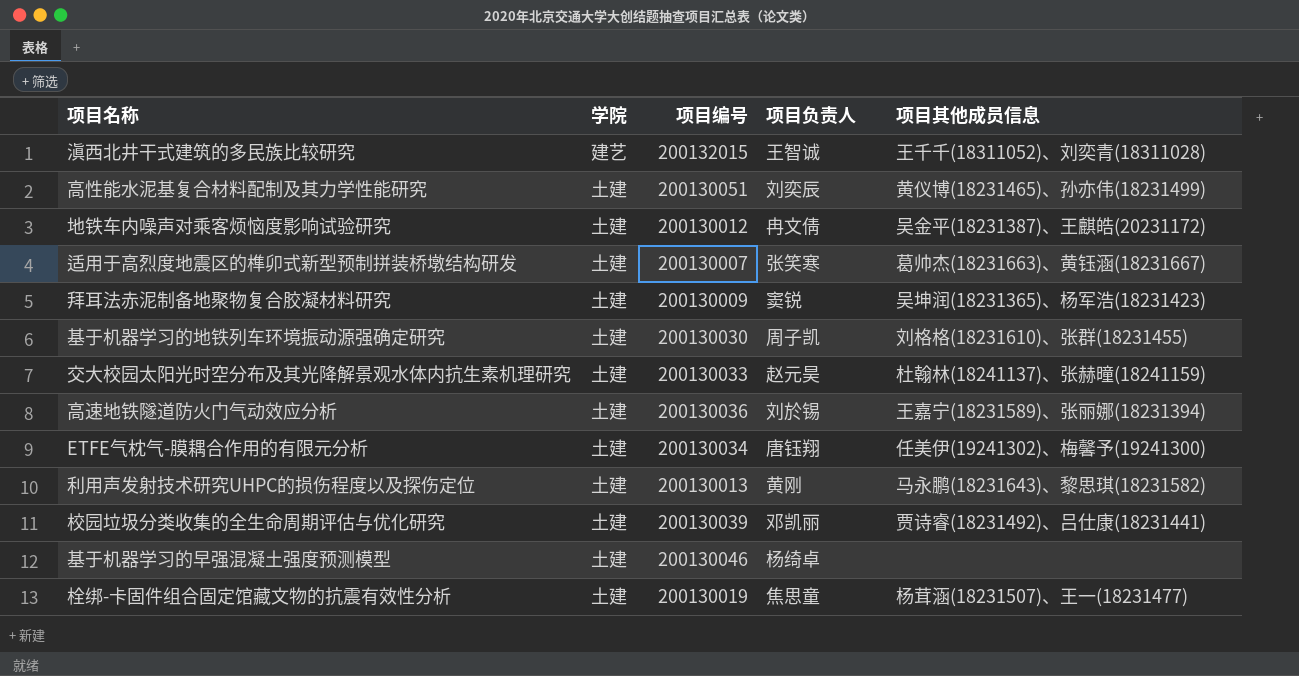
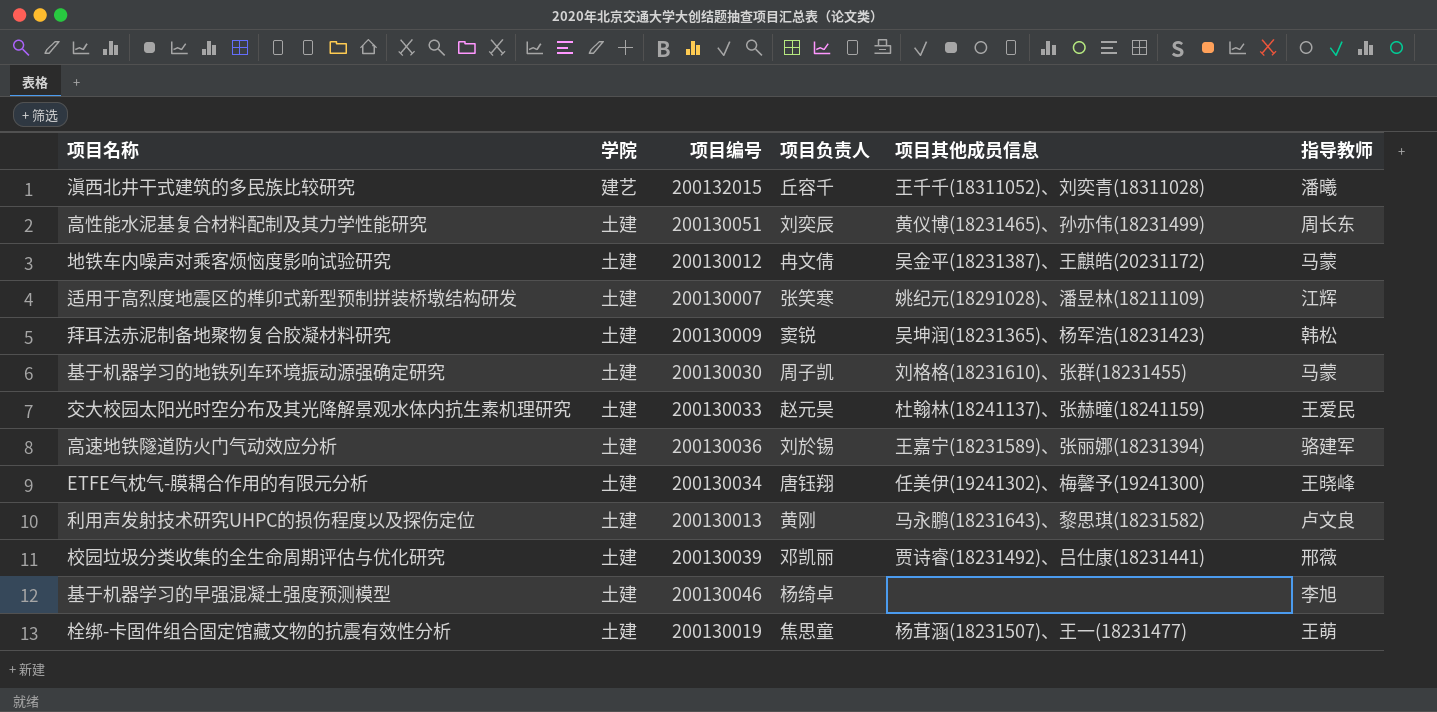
column 指导教师 | position: none -> 6
滇西北井干式建筑的多民族比较研究 | 项目负责人: 王智诚 -> 丘容千
适用于高烈度地震区的榫卯式新型预制拼装桥墩结构研发 | 项目其他成员信息: 葛帅杰(18231663)、黄钰涵(18231667) -> 姚纪元(18291028)、潘昱林(18211109)

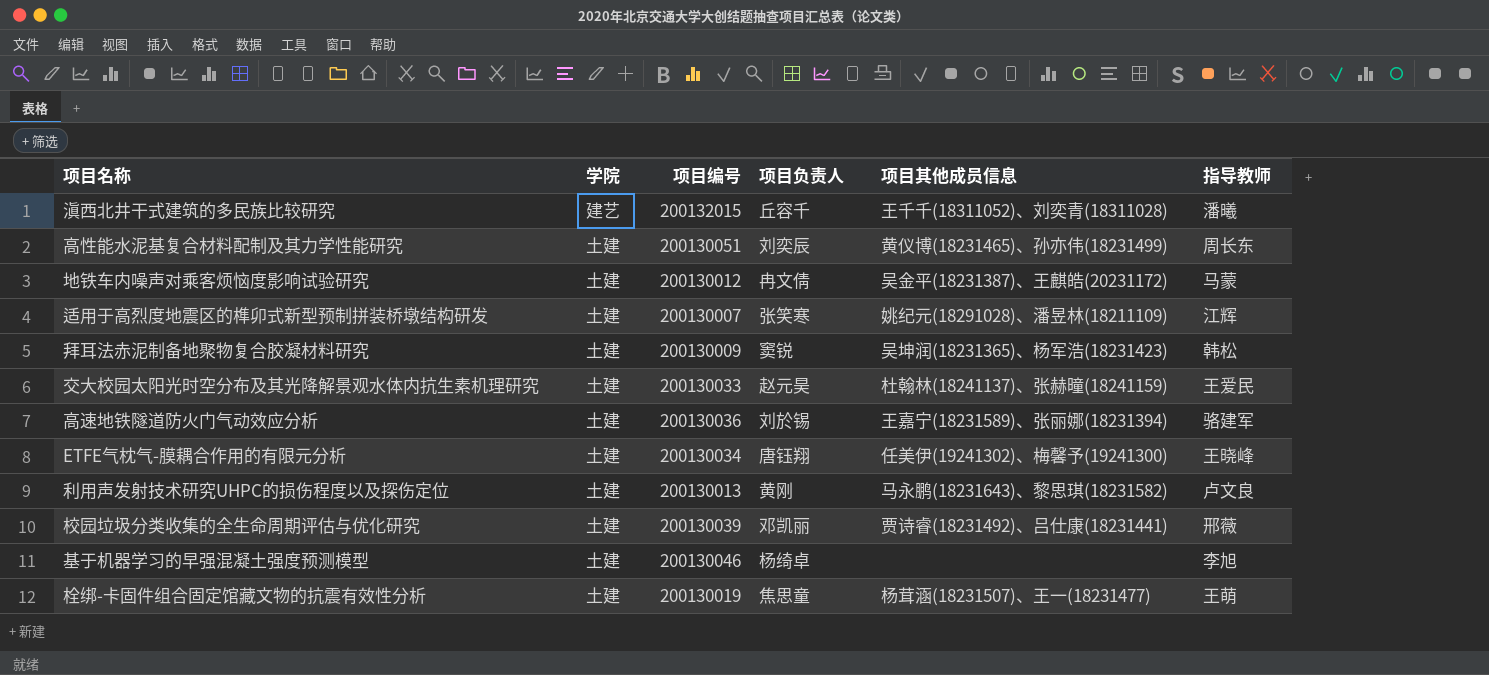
row 基于机器学习的地铁列车环境振动源强确定研究: 土建 | 200130030 | 周子凯 | 刘格格(18231610)、张群(18231455) | 马蒙 -> none

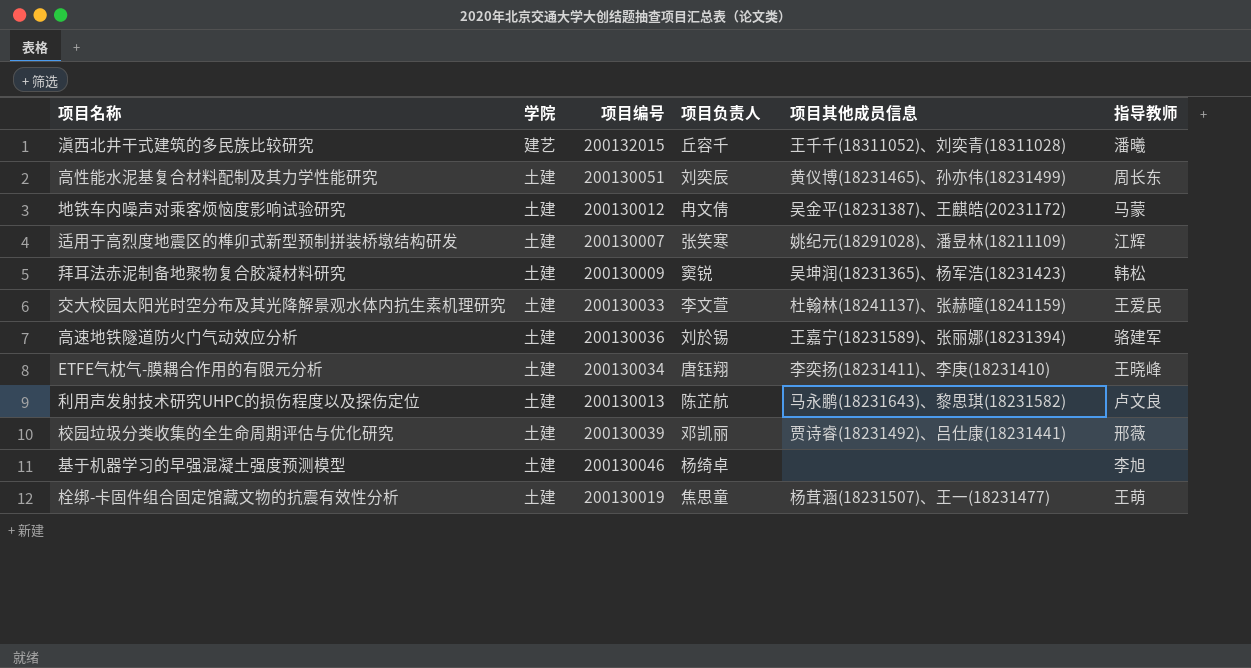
交大校园太阳光时空分布及其光降解景观水体内抗生素机理研究 | 项目负责人: 赵元昊 -> 李文萱
ETFE气枕气-膜耦合作用的有限元分析 | 项目其他成员信息: 任美伊(19241302)、梅馨予(19241300) -> 李奕扬(18231411)、李庚(18231410)
利用声发射技术研究UHPC的损伤程度以及探伤定位 | 项目负责人: 黄刚 -> 陈芷航

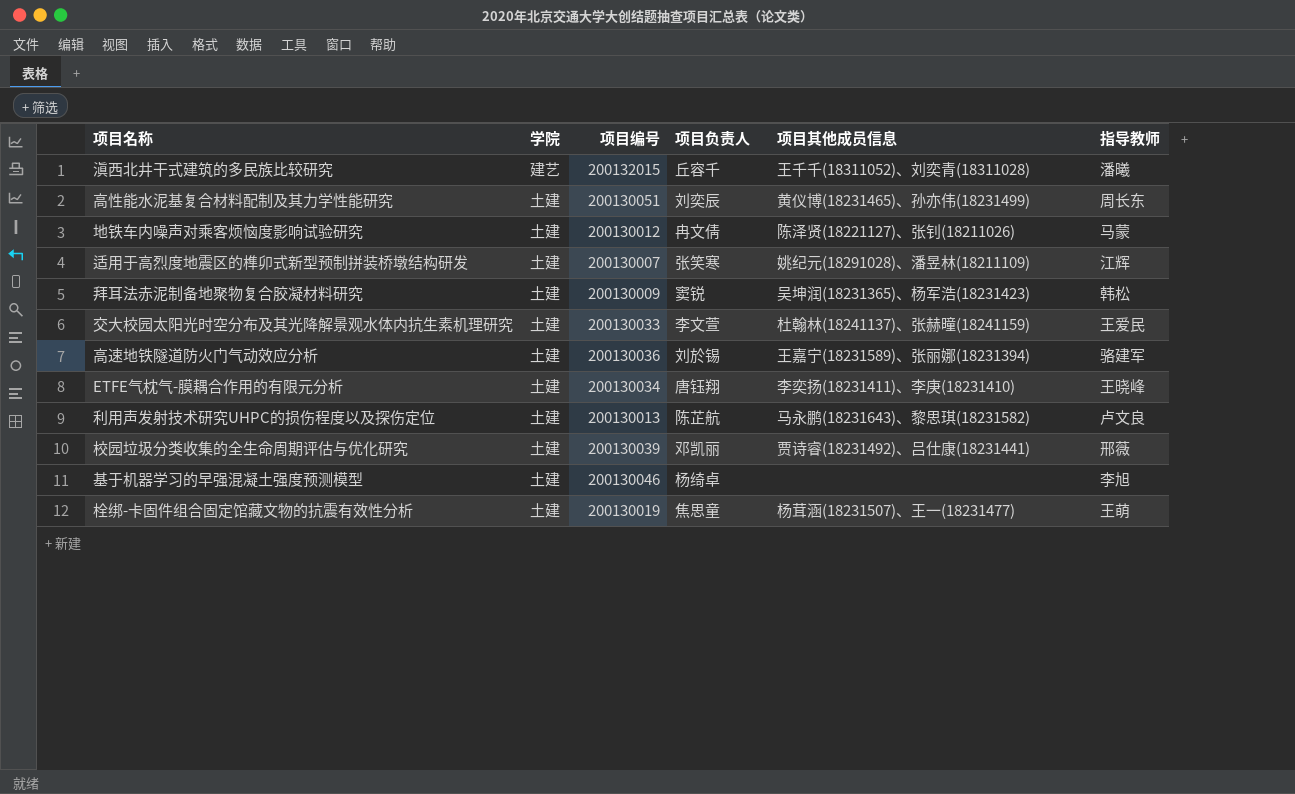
地铁车内噪声对乘客烦恼度影响试验研究 | 项目其他成员信息: 吴金平(18231387)、王麒皓(20231172) -> 陈泽贤(18221127)、张钊(18211026)

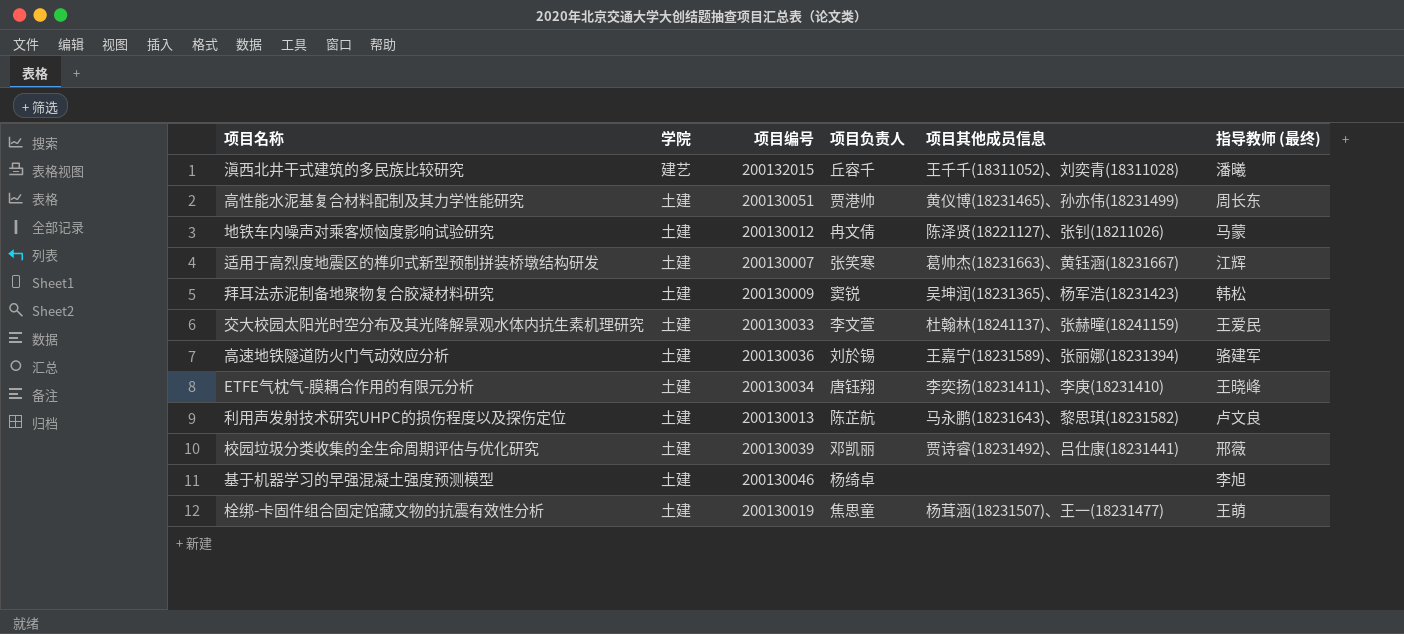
column name: 指导教师 -> 指导教师 (最终)
高性能水泥基复合材料配制及其力学性能研究 | 项目负责人: 刘奕辰 -> 贾港帅
适用于高烈度地震区的榫卯式新型预制拼装桥墩结构研发 | 项目其他成员信息: 姚纪元(18291028)、潘昱林(18211109) -> 葛帅杰(18231663)、黄钰涵(18231667)

